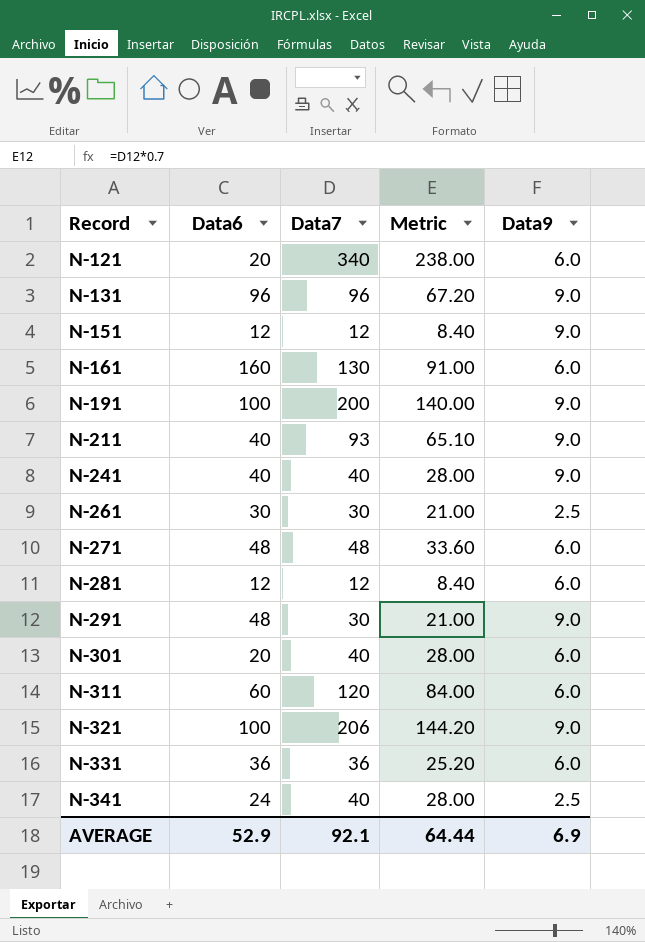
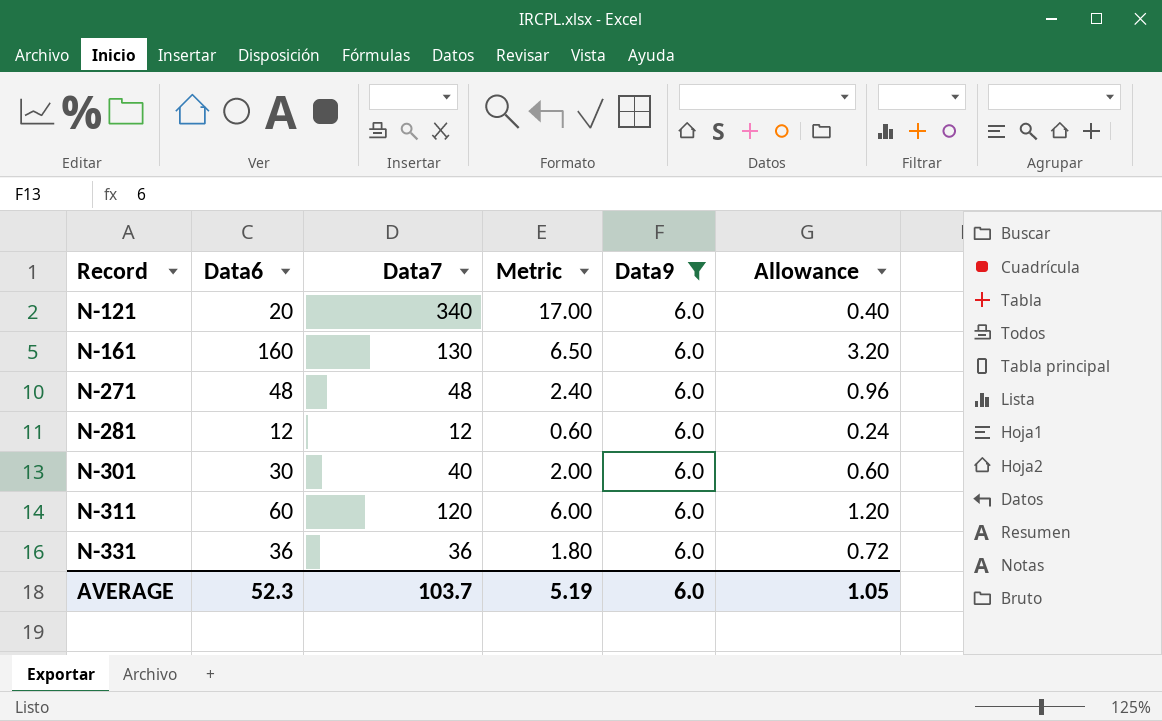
filter: none -> Data9 = 6.0
column Metric | formula: [Data7] * 0.7 -> [Data7] * 0.05
column Allowance | formula: none -> [Data6] * 0.02
N-301 | Data6: 20 -> 30
AVERAGE | Data6: 52.9 -> 52.3
AVERAGE | Data7: 92.1 -> 103.7
AVERAGE | Metric: 64.44 -> 5.19
AVERAGE | Data9: 6.9 -> 6.0

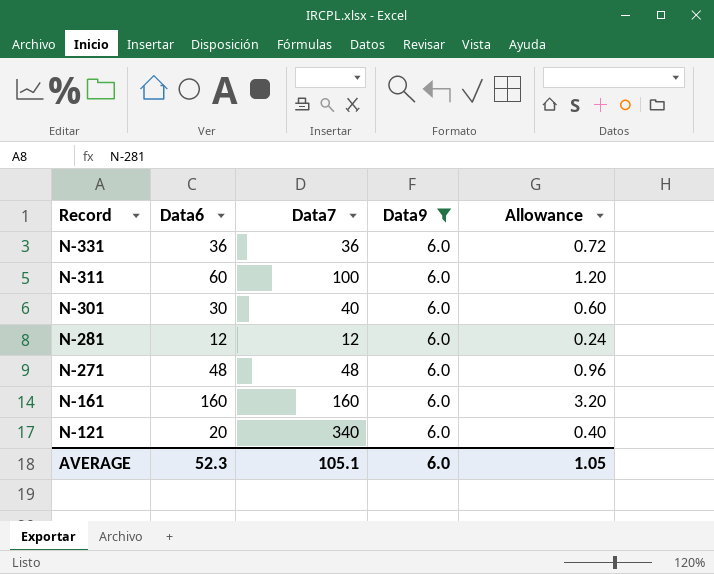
row order: Record ascending -> Record descending
column Metric | formula: [Data7] * 0.05 -> none
N-311 | Data7: 120 -> 100
N-161 | Data7: 130 -> 160
AVERAGE | Data7: 103.7 -> 105.1

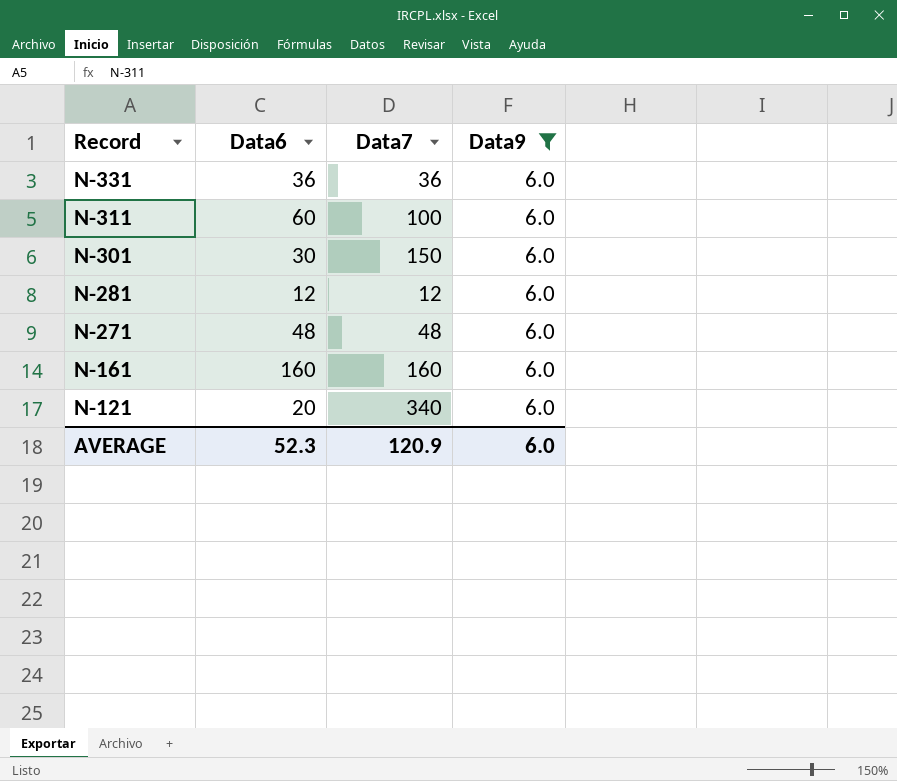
column Allowance | formula: [Data6] * 0.02 -> none
N-301 | Data7: 40 -> 150
AVERAGE | Data7: 105.1 -> 120.9

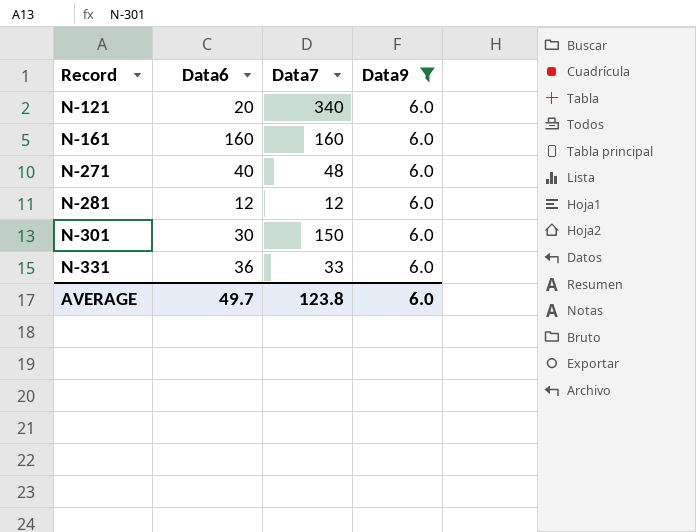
row order: Record descending -> Record ascending
row N-311: 60 | 100 | 6.0 -> none
N-271 | Data6: 48 -> 40
N-331 | Data7: 36 -> 33
AVERAGE | Data6: 52.3 -> 49.7
AVERAGE | Data7: 120.9 -> 123.8

